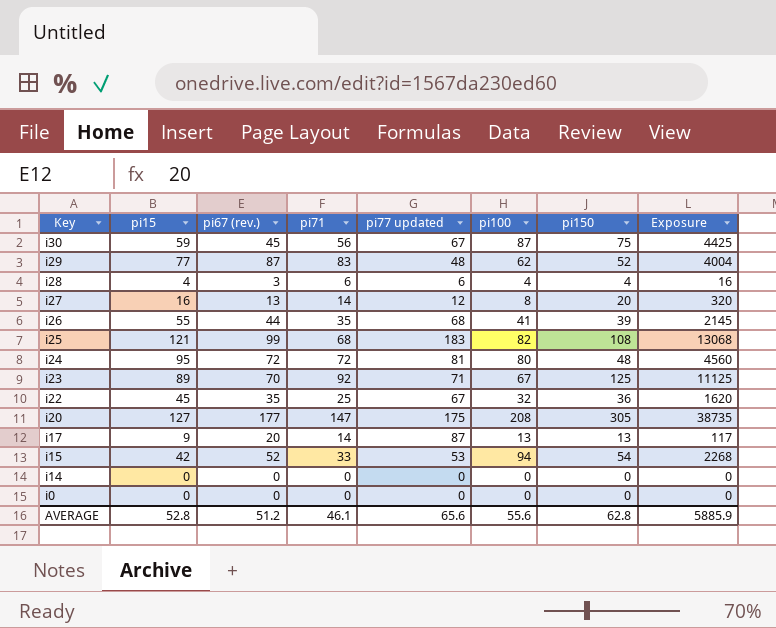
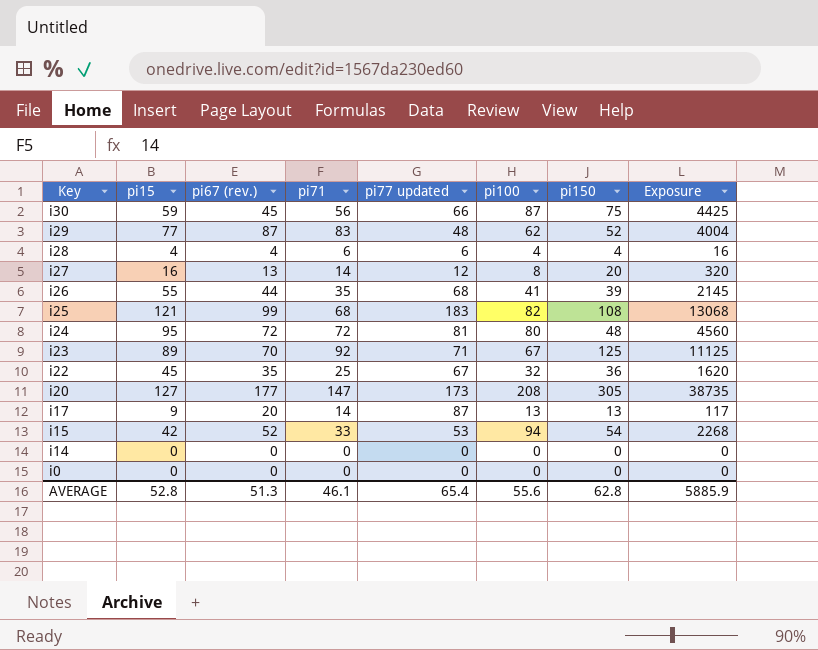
i30 | pi77 updated: 67 -> 66
i28 | pi67 (rev.): 3 -> 4
i20 | pi77 updated: 175 -> 173
AVERAGE | pi67 (rev.): 51.2 -> 51.3
AVERAGE | pi77 updated: 65.6 -> 65.4

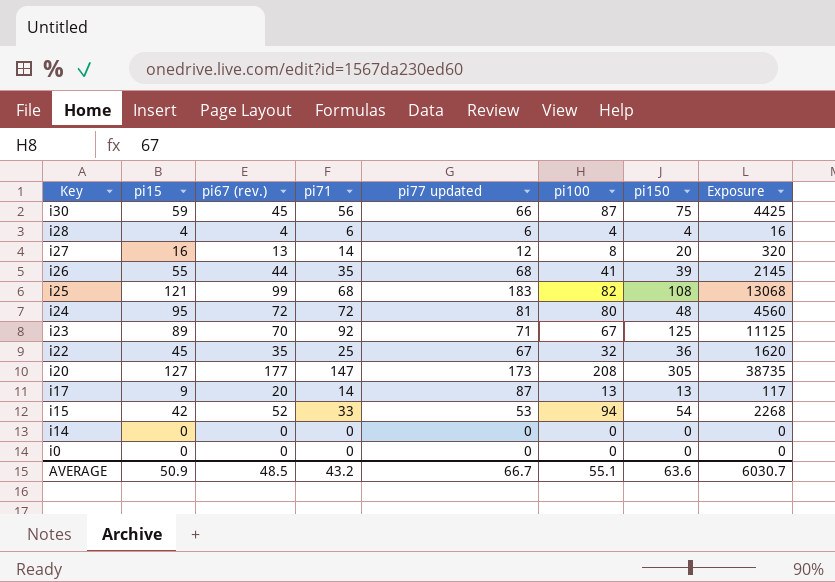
row i29: 77 | 87 | 83 | 48 | 62 | 52 | 4004 -> none
AVERAGE | pi15: 52.8 -> 50.9
AVERAGE | pi67 (rev.): 51.3 -> 48.5
AVERAGE | pi71: 46.1 -> 43.2
AVERAGE | pi77 updated: 65.4 -> 66.7
AVERAGE | pi100: 55.6 -> 55.1
AVERAGE | pi150: 62.8 -> 63.6
AVERAGE | Exposure: 5885.9 -> 6030.7

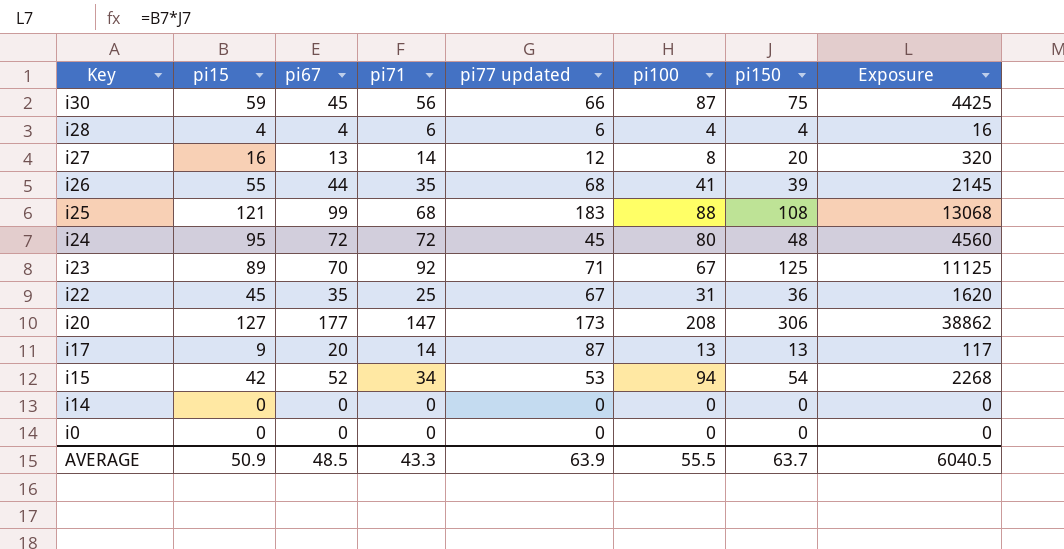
column name: pi67 (rev.) -> pi67
i25 | pi100: 82 -> 88
i24 | pi77 updated: 81 -> 45
i22 | pi100: 32 -> 31
i20 | pi150: 305 -> 306
i20 | Exposure: 38735 -> 38862
i15 | pi71: 33 -> 34
AVERAGE | pi71: 43.2 -> 43.3
AVERAGE | pi77 updated: 66.7 -> 63.9
AVERAGE | pi100: 55.1 -> 55.5
AVERAGE | pi150: 63.6 -> 63.7
AVERAGE | Exposure: 6030.7 -> 6040.5

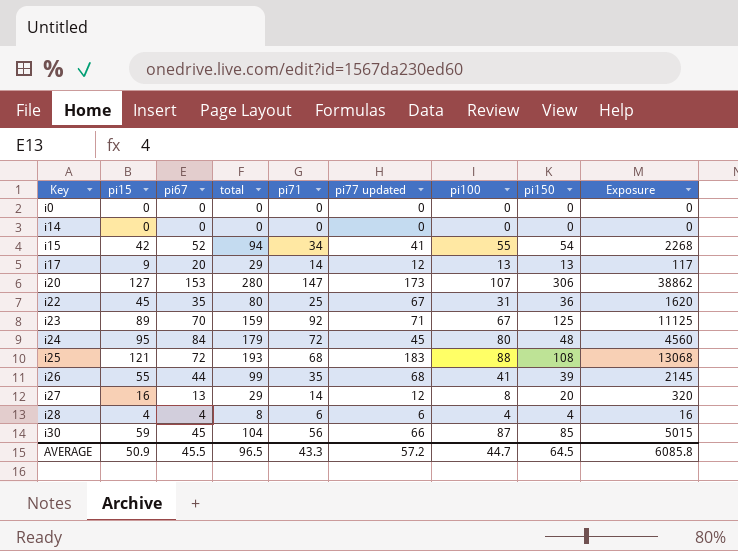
row order: Key descending -> Key ascending
column total | formula: none -> [pi15] + [pi67]
i15 | pi77 updated: 53 -> 41
i15 | pi100: 94 -> 55
i17 | pi77 updated: 87 -> 12
i20 | pi67: 177 -> 153
i20 | pi100: 208 -> 107
i24 | pi67: 72 -> 84
i25 | pi67: 99 -> 72
i30 | pi150: 75 -> 85
i30 | Exposure: 4425 -> 5015
AVERAGE | pi67: 48.5 -> 45.5
AVERAGE | pi77 updated: 63.9 -> 57.2
AVERAGE | pi100: 55.5 -> 44.7
AVERAGE | pi150: 63.7 -> 64.5
AVERAGE | Exposure: 6040.5 -> 6085.8

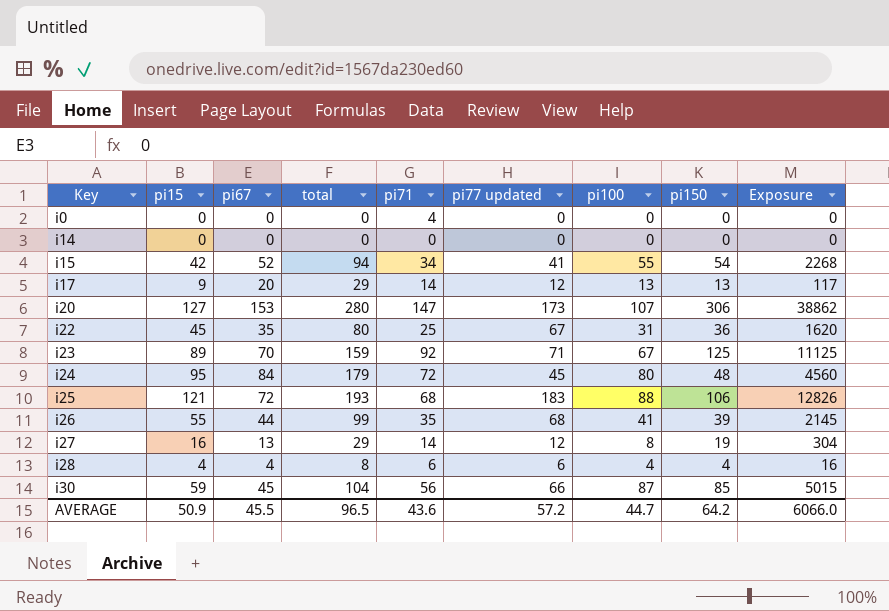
i0 | pi71: 0 -> 4
i25 | pi150: 108 -> 106
i25 | Exposure: 13068 -> 12826
i27 | pi150: 20 -> 19
i27 | Exposure: 320 -> 304
AVERAGE | pi71: 43.3 -> 43.6
AVERAGE | pi150: 64.5 -> 64.2
AVERAGE | Exposure: 6085.8 -> 6066.0

